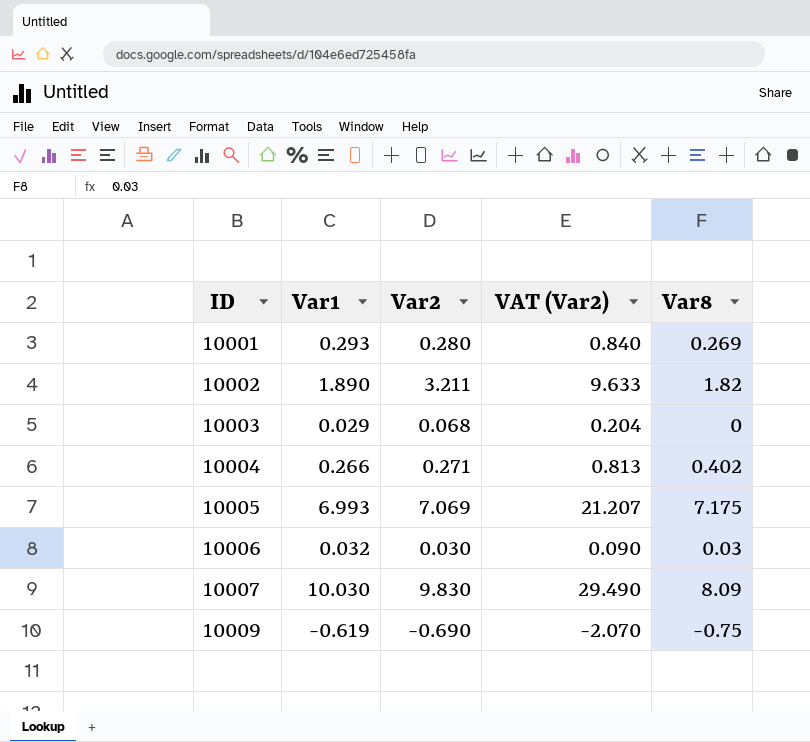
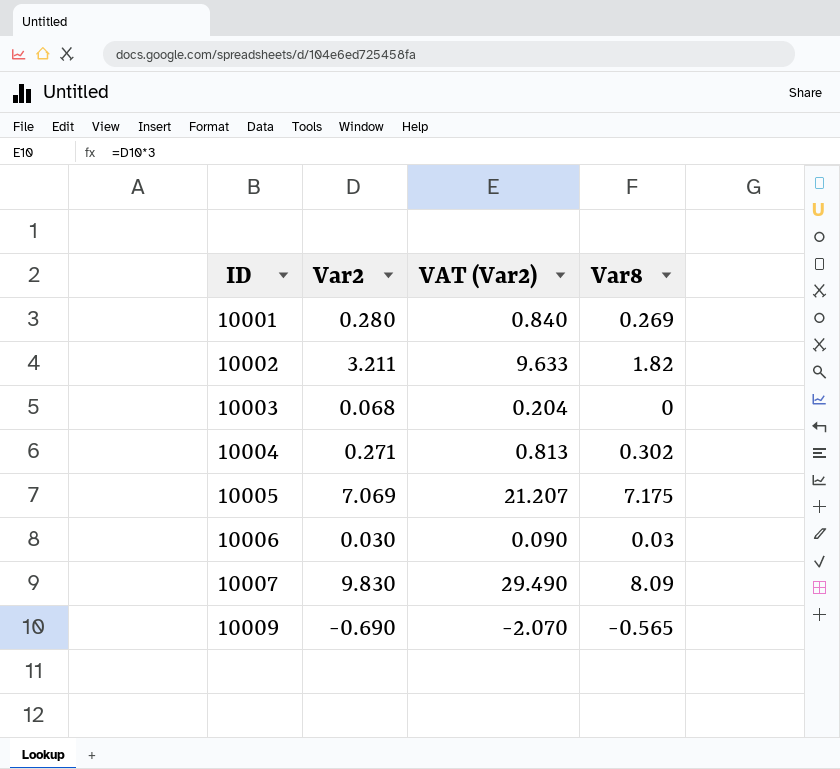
column Var1 | position: 2 -> none
10004 | Var8: 0.402 -> 0.302
10009 | Var8: -0.75 -> -0.565

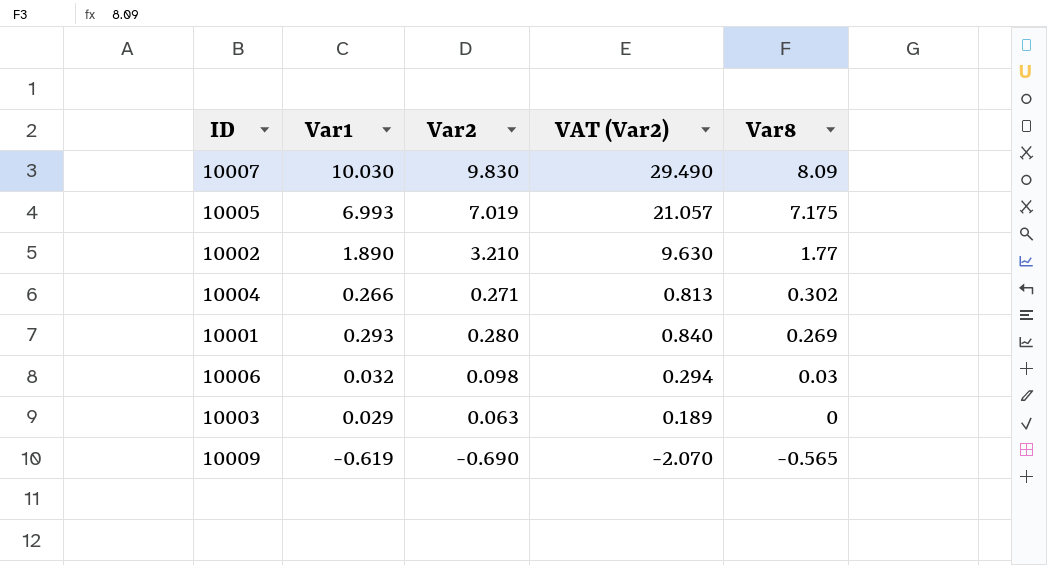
row order: ID ascending -> Var8 descending
column Var1 | position: none -> 2
10005 | Var2: 7.069 -> 7.019
10005 | VAT (Var2): 21.207 -> 21.057
10002 | Var2: 3.211 -> 3.210
10002 | VAT (Var2): 9.633 -> 9.630
10002 | Var8: 1.82 -> 1.77
10006 | Var2: 0.030 -> 0.098
10006 | VAT (Var2): 0.090 -> 0.294
10003 | Var2: 0.068 -> 0.063
10003 | VAT (Var2): 0.204 -> 0.189

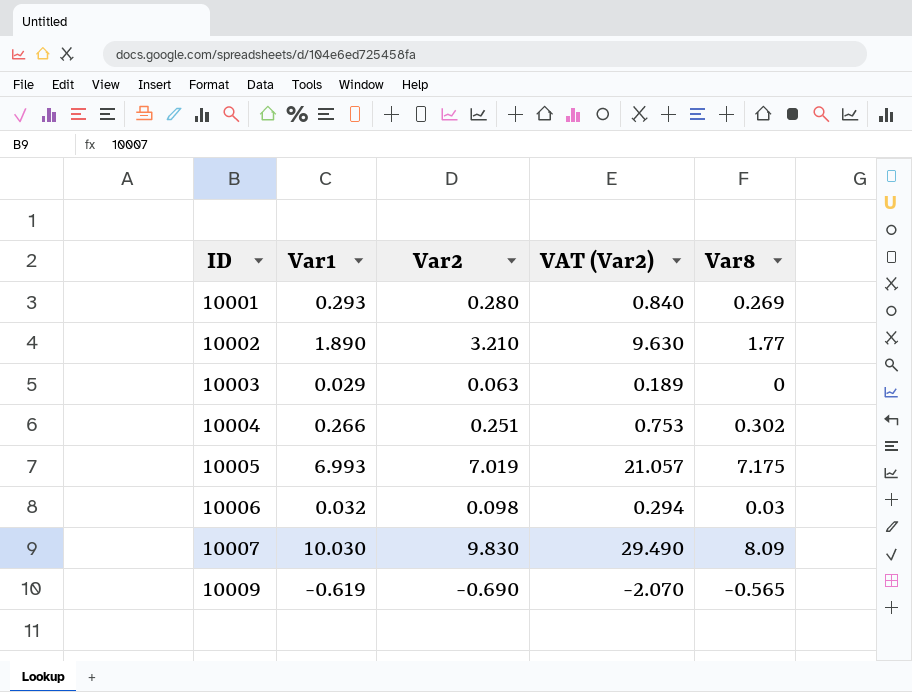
row order: Var8 descending -> ID ascending
10004 | Var2: 0.271 -> 0.251
10004 | VAT (Var2): 0.813 -> 0.753

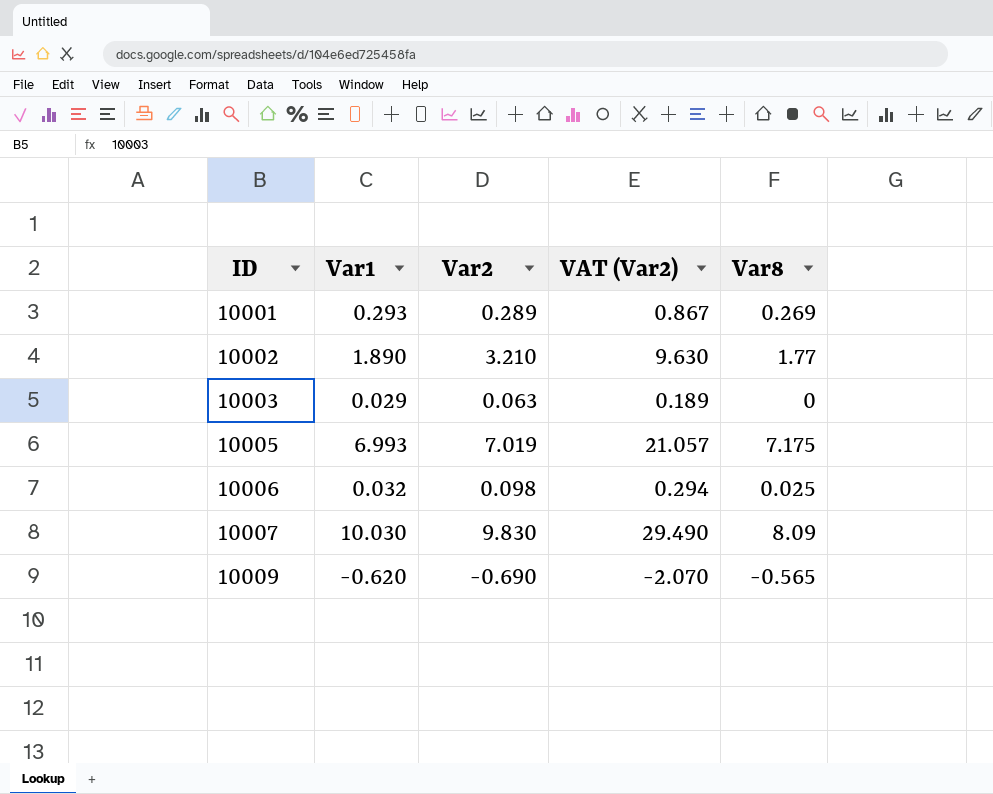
row 10004: 0.266 | 0.251 | 0.753 | 0.302 -> none
10001 | Var2: 0.280 -> 0.289
10001 | VAT (Var2): 0.840 -> 0.867
10006 | Var8: 0.03 -> 0.025
10009 | Var1: -0.619 -> -0.620

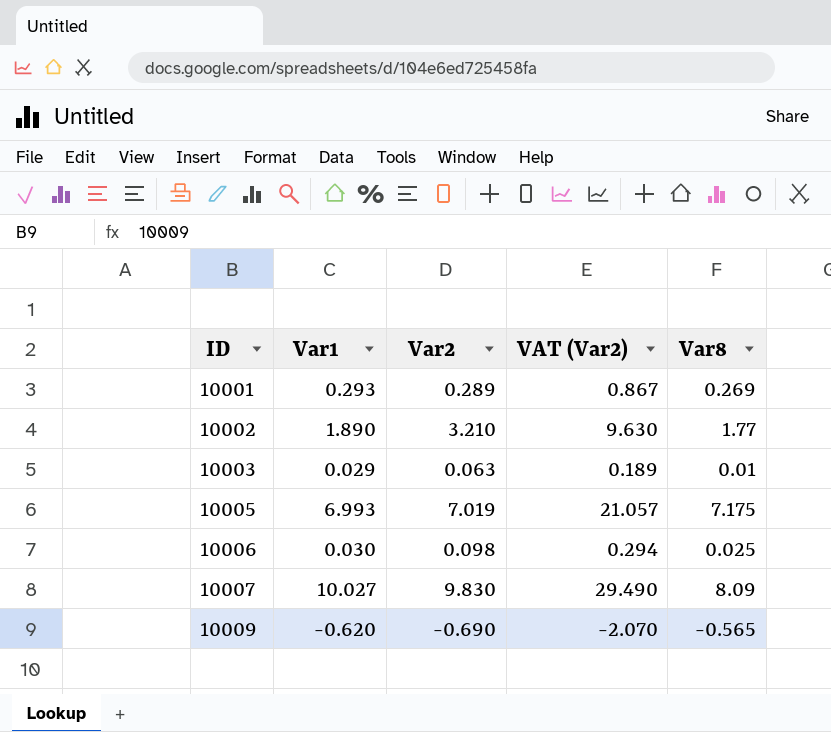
10003 | Var8: 0 -> 0.01
10006 | Var1: 0.032 -> 0.030
10007 | Var1: 10.030 -> 10.027

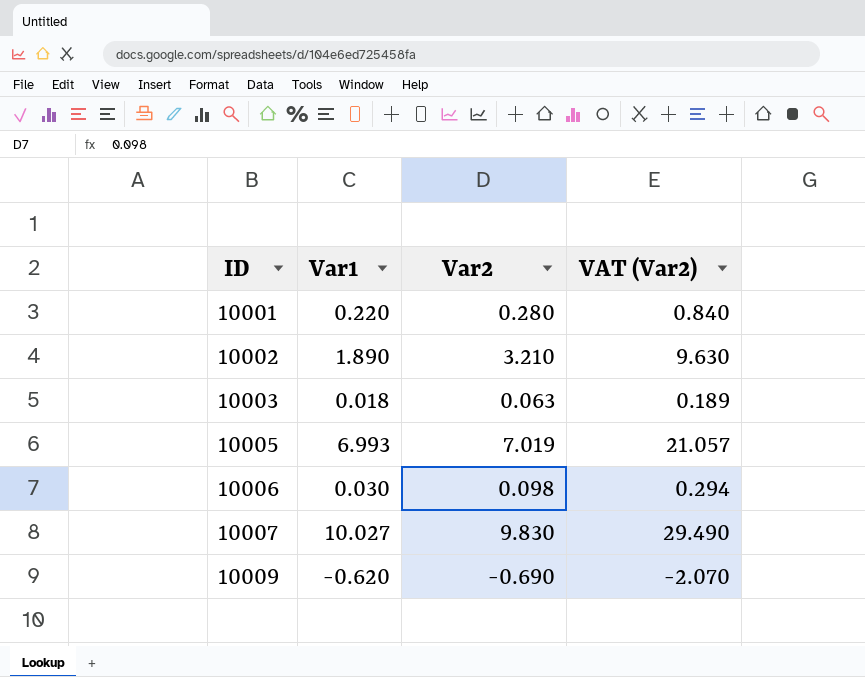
column Var8 | position: 5 -> none
10001 | Var1: 0.293 -> 0.220
10001 | Var2: 0.289 -> 0.280
10001 | VAT (Var2): 0.867 -> 0.840
10003 | Var1: 0.029 -> 0.018

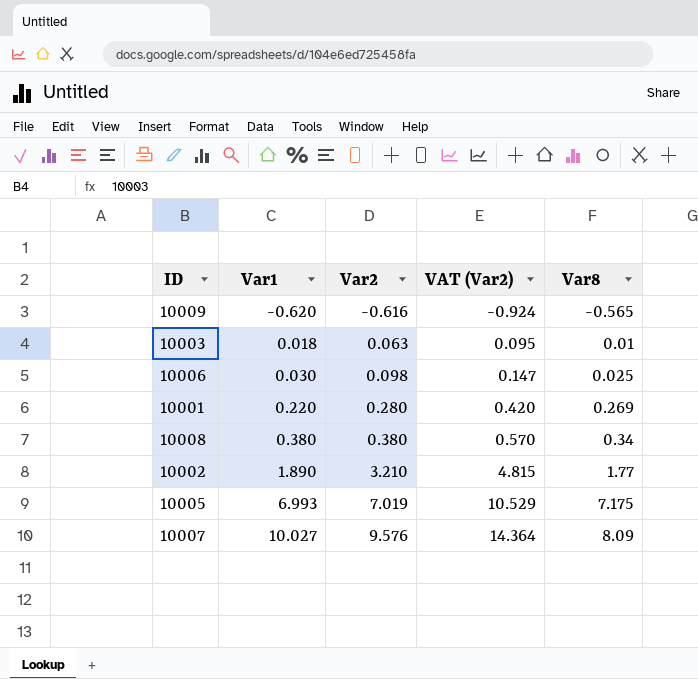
row order: ID ascending -> Var1 ascending
column VAT (Var2) | formula: [Var2] * 3 -> [Var2] * 1.5
column Var8 | position: none -> 5
10009 | Var2: -0.690 -> -0.616
row 10008: none -> 0.380 | 0.380 | 0.570 | 0.34
10007 | Var2: 9.830 -> 9.576

